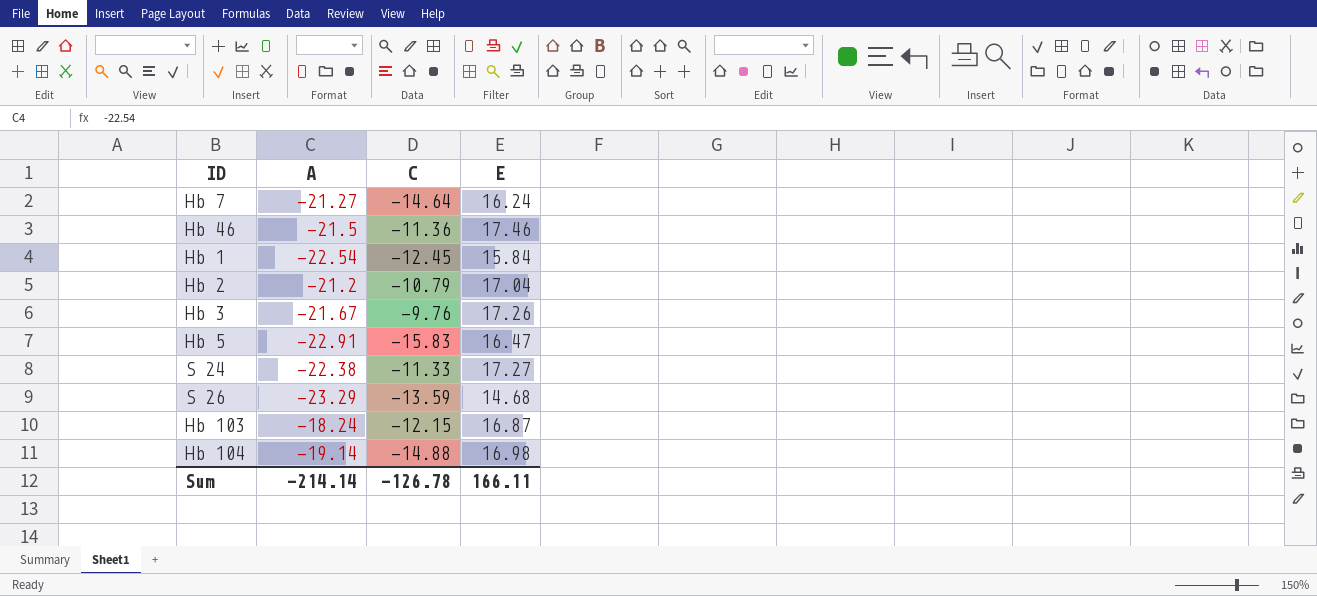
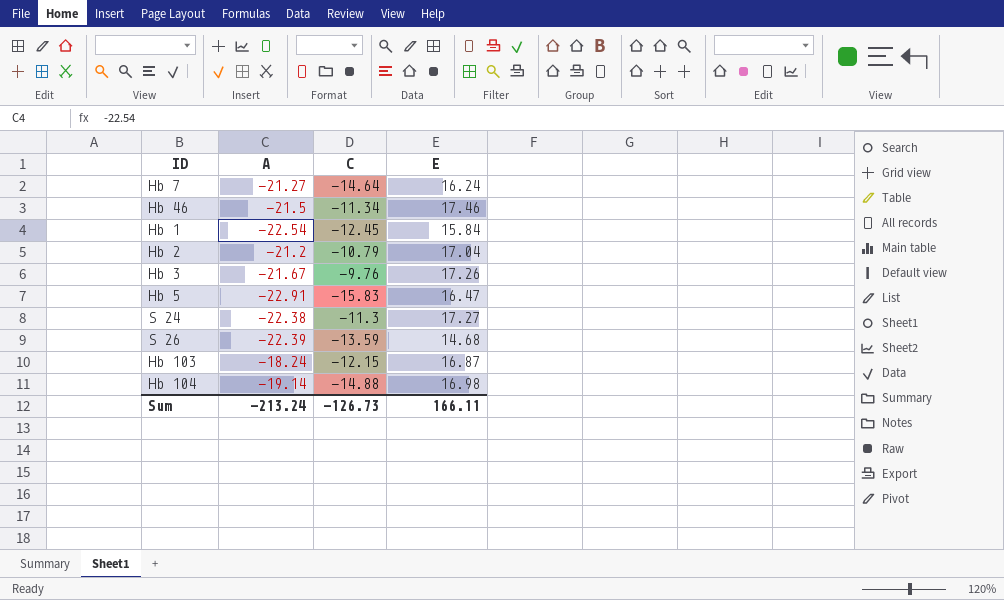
Hb 46 | C: -11.36 -> -11.34
S 24 | C: -11.33 -> -11.3
S 26 | A: -23.29 -> -22.39
Sum | A: -214.14 -> -213.24
Sum | C: -126.78 -> -126.73

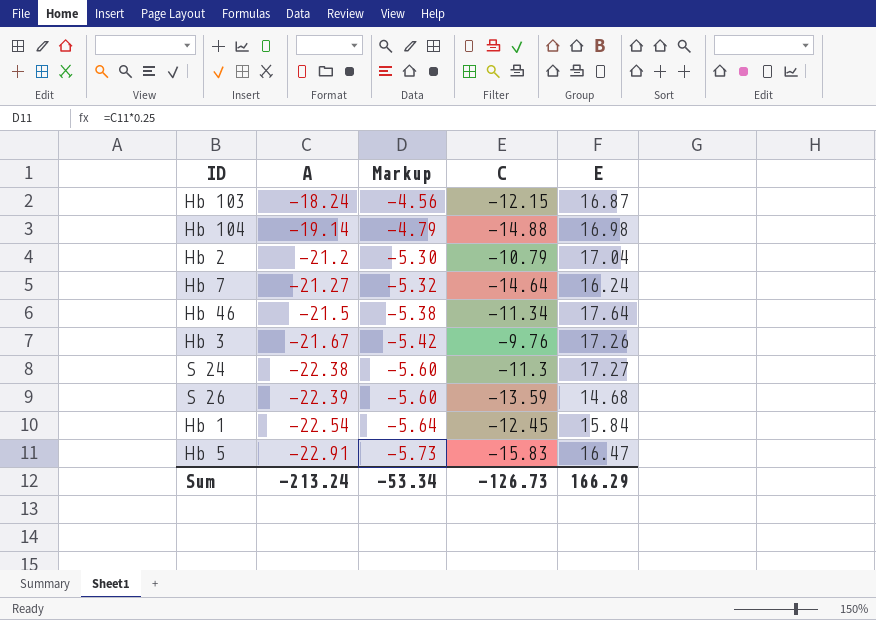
row order: none -> A descending
column Markup | formula: none -> [A] * 0.25
Hb 46 | E: 17.46 -> 17.64
Sum | E: 166.11 -> 166.29

